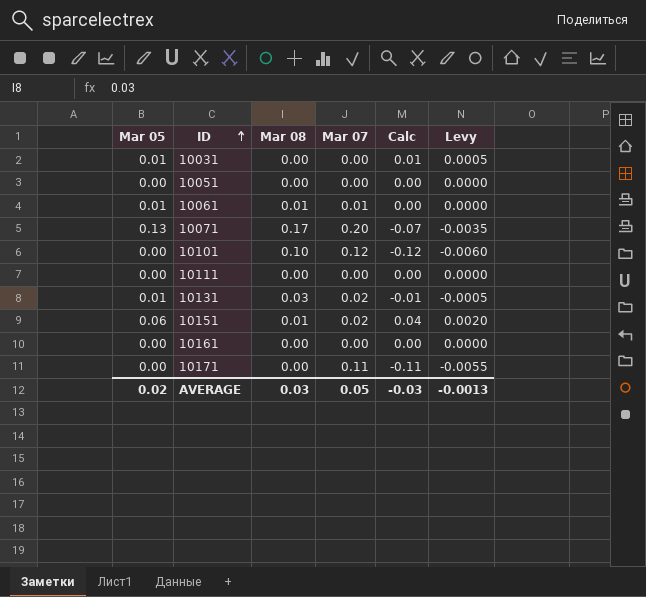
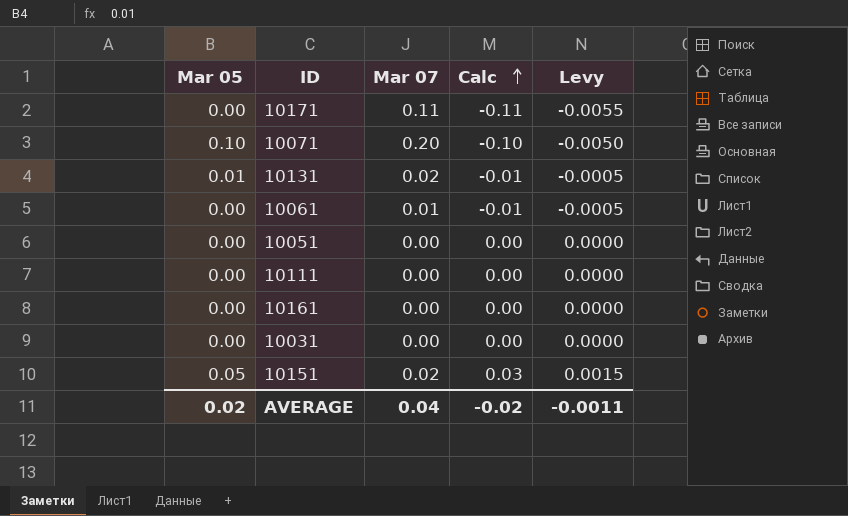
row order: ID ascending -> Calc ascending
column Mar 08 | position: 3 -> none
row 10101: 0.00 | 0.10 | 0.12 | -0.12 | -0.0060 -> none
10071 | Mar 05: 0.13 -> 0.10
10071 | Calc: -0.07 -> -0.10
10071 | Levy: -0.0035 -> -0.0050
10061 | Mar 05: 0.01 -> 0.00
10061 | Calc: 0.00 -> -0.01
10061 | Levy: 0.0000 -> -0.0005
10031 | Mar 05: 0.01 -> 0.00
10031 | Calc: 0.01 -> 0.00
10031 | Levy: 0.0005 -> 0.0000
10151 | Mar 05: 0.06 -> 0.05
10151 | Calc: 0.04 -> 0.03
10151 | Levy: 0.0020 -> 0.0015
AVERAGE | Mar 07: 0.05 -> 0.04
AVERAGE | Calc: -0.03 -> -0.02
AVERAGE | Levy: -0.0013 -> -0.0011

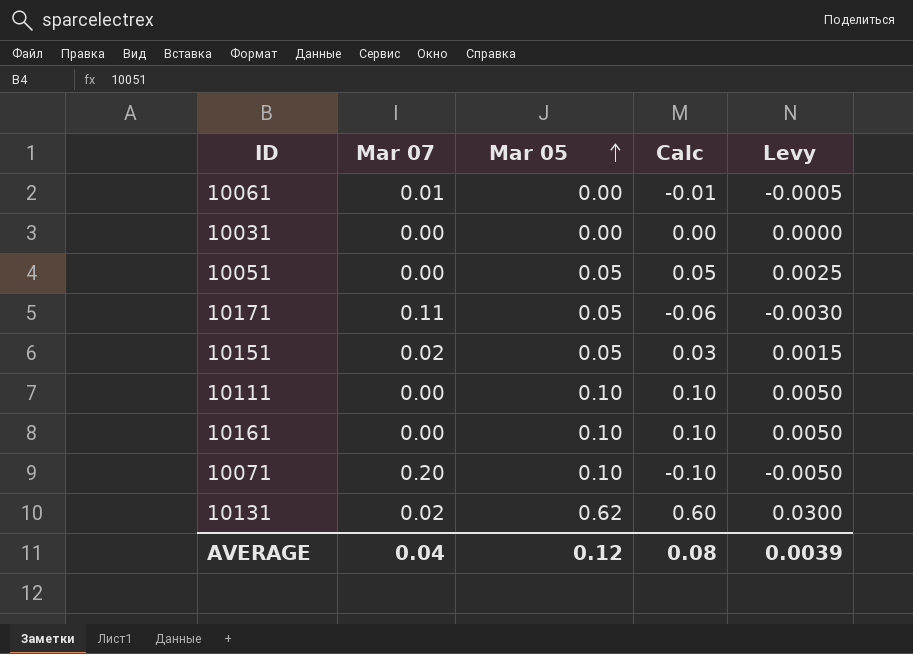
row order: Calc ascending -> Mar 05 ascending
column Mar 05 | position: 1 -> 3
10051 | Mar 05: 0.00 -> 0.05
10051 | Calc: 0.00 -> 0.05
10051 | Levy: 0.0000 -> 0.0025
10171 | Mar 05: 0.00 -> 0.05
10171 | Calc: -0.11 -> -0.06
10171 | Levy: -0.0055 -> -0.0030
10111 | Mar 05: 0.00 -> 0.10
10111 | Calc: 0.00 -> 0.10
10111 | Levy: 0.0000 -> 0.0050
10161 | Mar 05: 0.00 -> 0.10
10161 | Calc: 0.00 -> 0.10
10161 | Levy: 0.0000 -> 0.0050
10131 | Mar 05: 0.01 -> 0.62
10131 | Calc: -0.01 -> 0.60
10131 | Levy: -0.0005 -> 0.0300
AVERAGE | Mar 05: 0.02 -> 0.12
AVERAGE | Calc: -0.02 -> 0.08
AVERAGE | Levy: -0.0011 -> 0.0039

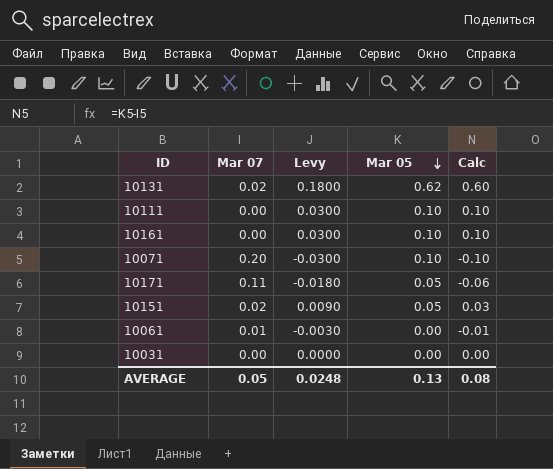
row order: Mar 05 ascending -> Mar 05 descending
column Levy | formula: [Calc] * 0.05 -> [Calc] * 0.3
column Levy | position: 5 -> 3
row 10051: 0.00 | 0.05 | 0.05 | 0.0025 -> none
AVERAGE | Mar 07: 0.04 -> 0.05
AVERAGE | Levy: 0.0039 -> 0.0248
AVERAGE | Mar 05: 0.12 -> 0.13

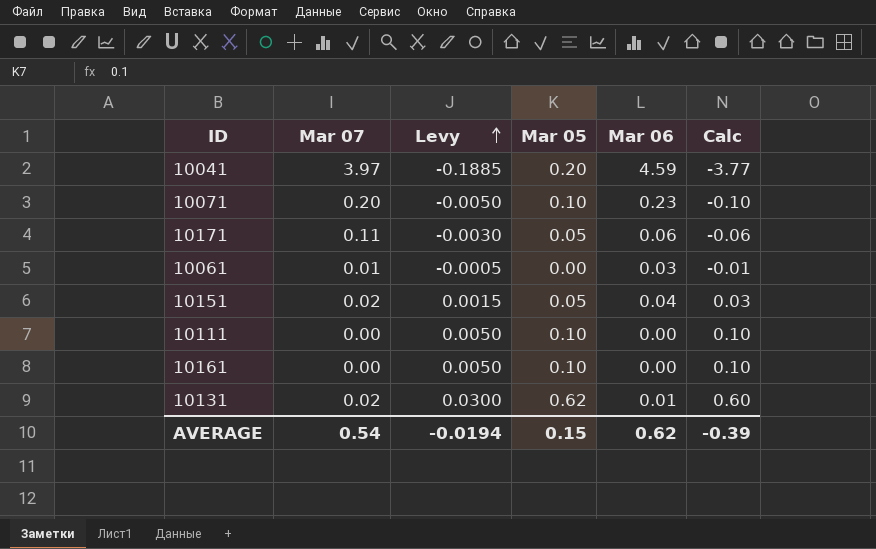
row order: Mar 05 descending -> Levy ascending
column Levy | formula: [Calc] * 0.3 -> [Calc] * 0.05
column Mar 06 | position: none -> 5
row 10031: 0.00 | 0.0000 | 0.00 | 0.00 -> none
row 10041: none -> 3.97 | -0.1885 | 0.20 | 4.59 | -3.77
AVERAGE | Mar 07: 0.05 -> 0.54
AVERAGE | Levy: 0.0248 -> -0.0194
AVERAGE | Mar 05: 0.13 -> 0.15
AVERAGE | Calc: 0.08 -> -0.39

